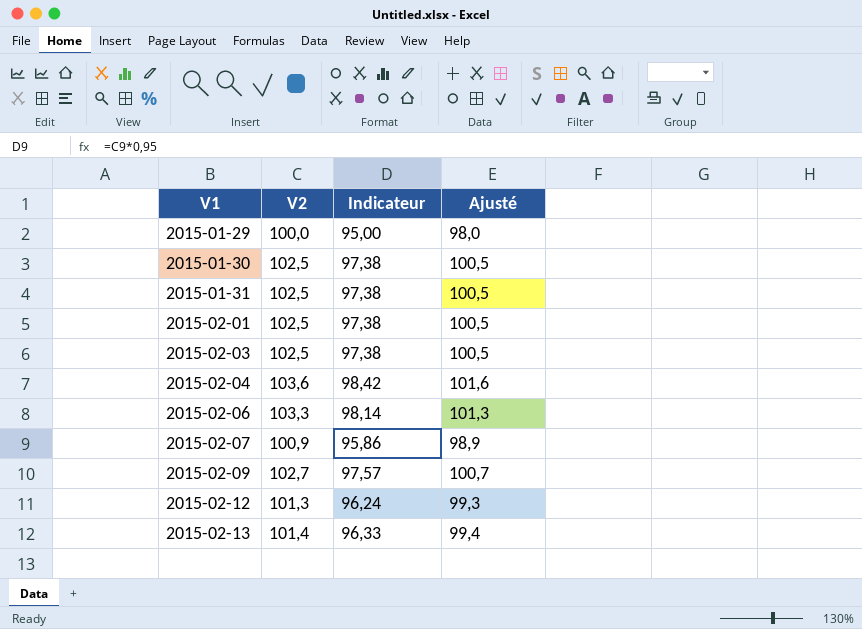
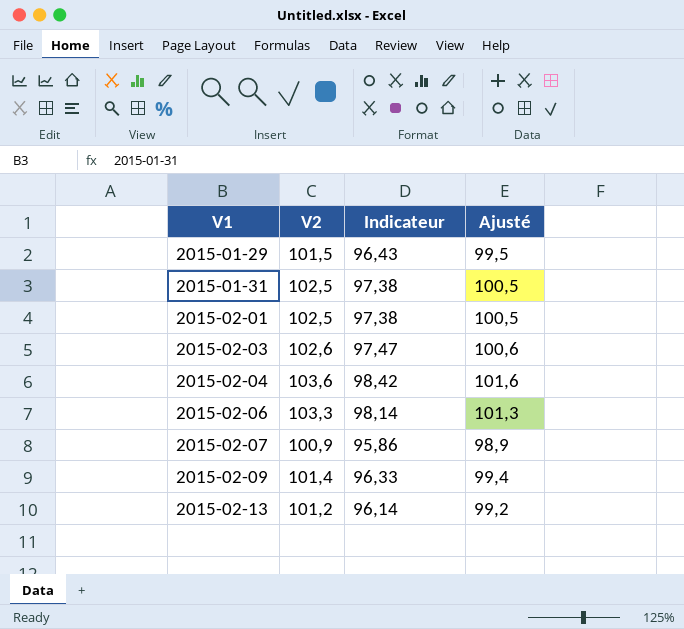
row 2015-01-30: 102,5 | 97,38 | 100,5 -> none
row 2015-02-12: 101,3 | 96,24 | 99,3 -> none
2015-01-29 | V2: 100,0 -> 101,5
2015-01-29 | Indicateur: 95,00 -> 96,43
2015-01-29 | Ajusté: 98,0 -> 99,5
2015-02-03 | V2: 102,5 -> 102,6
2015-02-03 | Indicateur: 97,38 -> 97,47
2015-02-03 | Ajusté: 100,5 -> 100,6
2015-02-09 | V2: 102,7 -> 101,4
2015-02-09 | Indicateur: 97,57 -> 96,33
2015-02-09 | Ajusté: 100,7 -> 99,4
2015-02-13 | V2: 101,4 -> 101,2
2015-02-13 | Indicateur: 96,33 -> 96,14
2015-02-13 | Ajusté: 99,4 -> 99,2

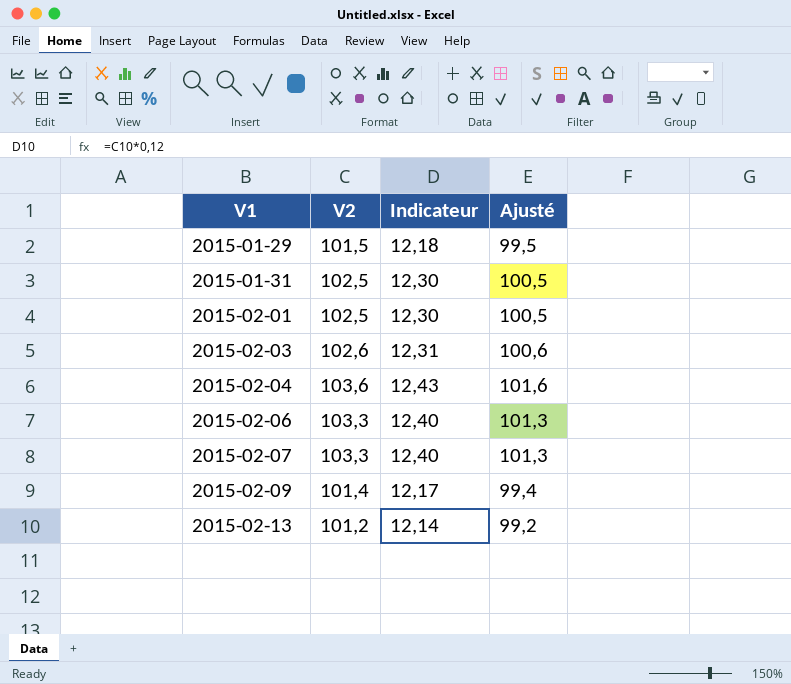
column Indicateur | formula: [V2] * 0,95 -> [V2] * 0,12
2015-02-07 | V2: 100,9 -> 103,3
2015-02-07 | Ajusté: 98,9 -> 101,3

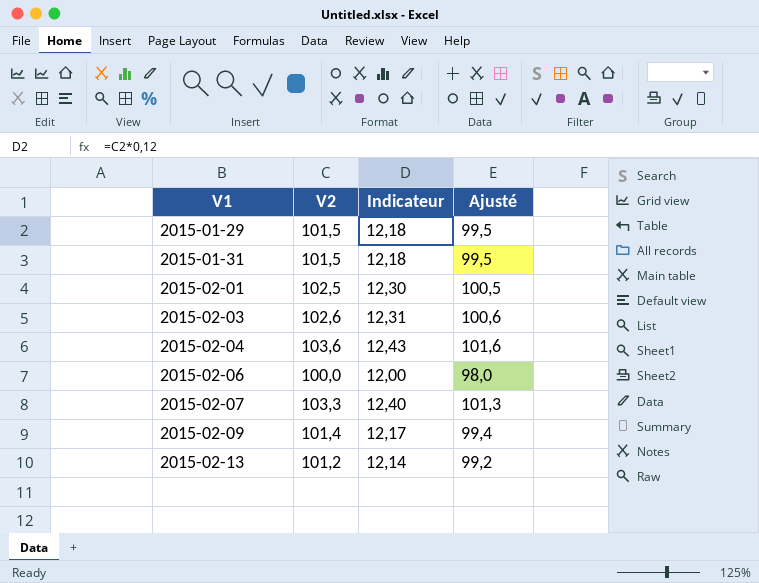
2015-01-31 | V2: 102,5 -> 101,5
2015-01-31 | Indicateur: 12,30 -> 12,18
2015-01-31 | Ajusté: 100,5 -> 99,5
2015-02-06 | V2: 103,3 -> 100,0
2015-02-06 | Indicateur: 12,40 -> 12,00
2015-02-06 | Ajusté: 101,3 -> 98,0

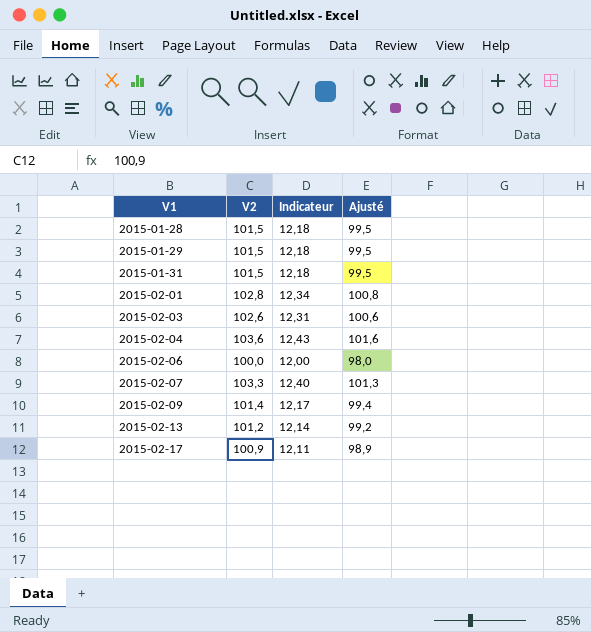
row 2015-01-28: none -> 101,5 | 12,18 | 99,5
2015-02-01 | V2: 102,5 -> 102,8
2015-02-01 | Indicateur: 12,30 -> 12,34
2015-02-01 | Ajusté: 100,5 -> 100,8
row 2015-02-17: none -> 100,9 | 12,11 | 98,9

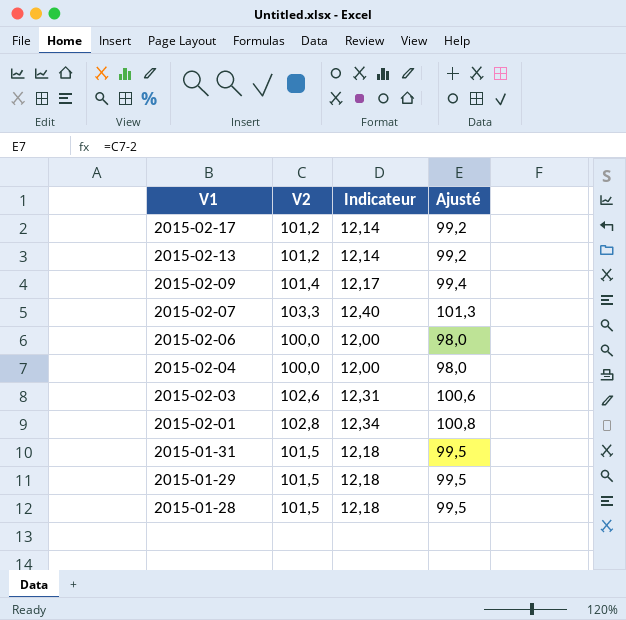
row order: V1 ascending -> V1 descending
2015-02-17 | V2: 100,9 -> 101,2
2015-02-17 | Indicateur: 12,11 -> 12,14
2015-02-17 | Ajusté: 98,9 -> 99,2
2015-02-04 | V2: 103,6 -> 100,0
2015-02-04 | Indicateur: 12,43 -> 12,00
2015-02-04 | Ajusté: 101,6 -> 98,0

